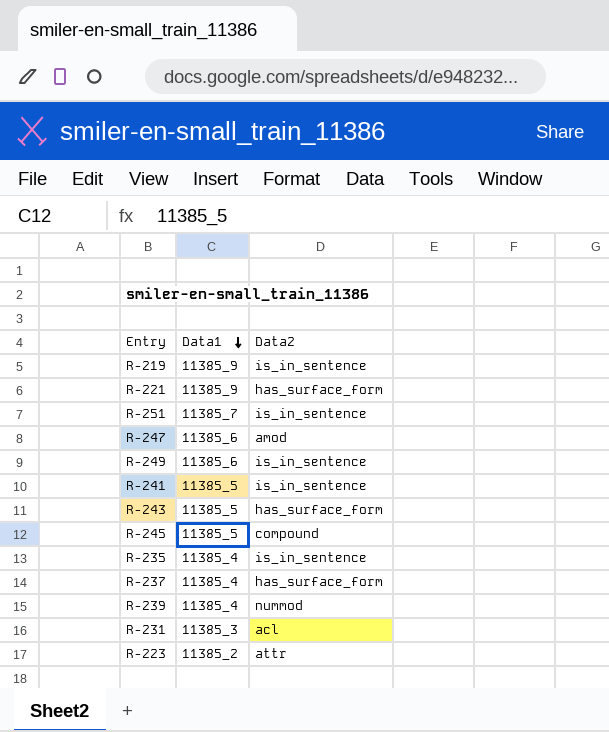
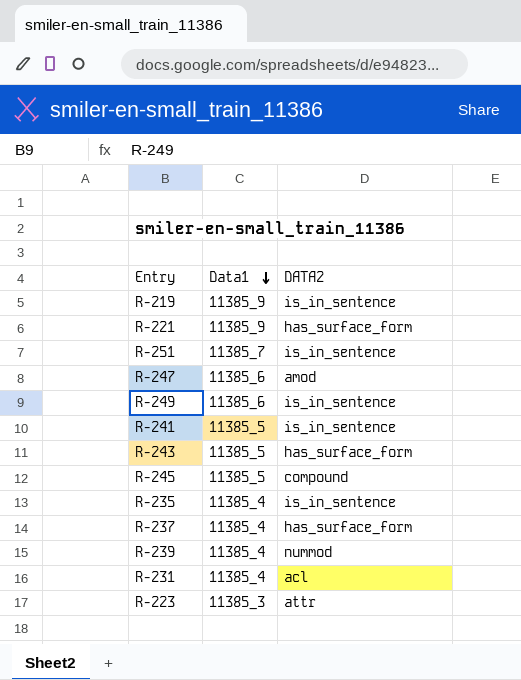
column name: Data2 -> DATA2
R-231 | Data1: 11385_3 -> 11385_4
R-223 | Data1: 11385_2 -> 11385_3

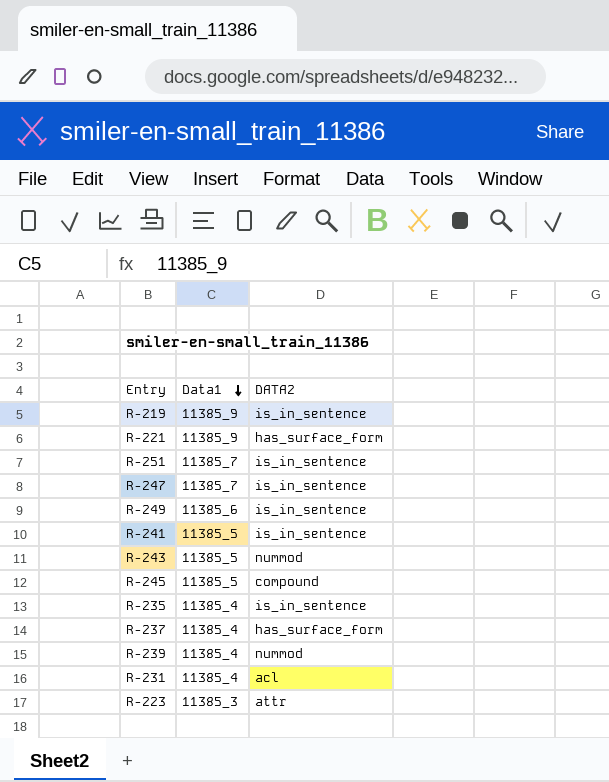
R-247 | Data1: 11385_6 -> 11385_7
R-247 | DATA2: amod -> is_in_sentence
R-243 | DATA2: has_surface_form -> nummod

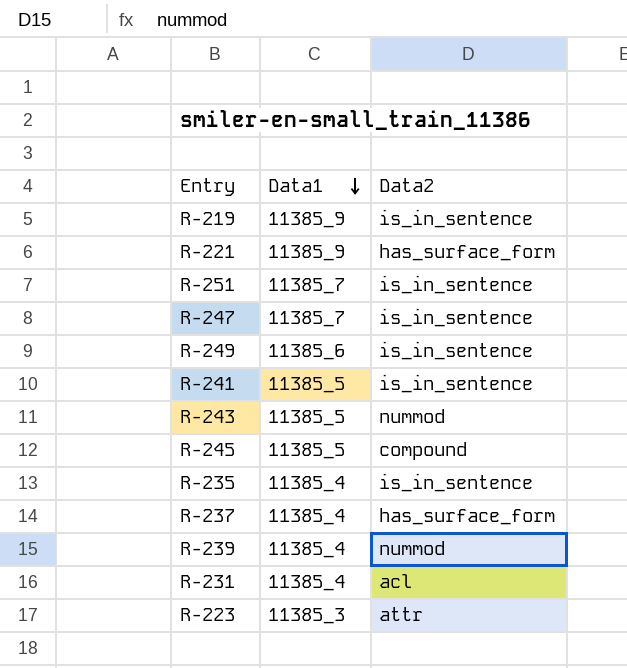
column name: DATA2 -> Data2

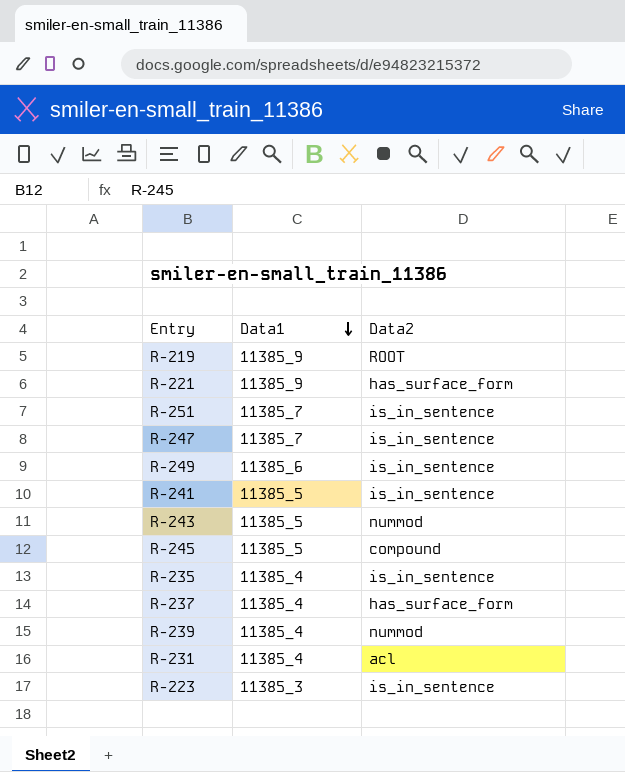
R-219 | Data2: is_in_sentence -> ROOT
R-223 | Data2: attr -> is_in_sentence

